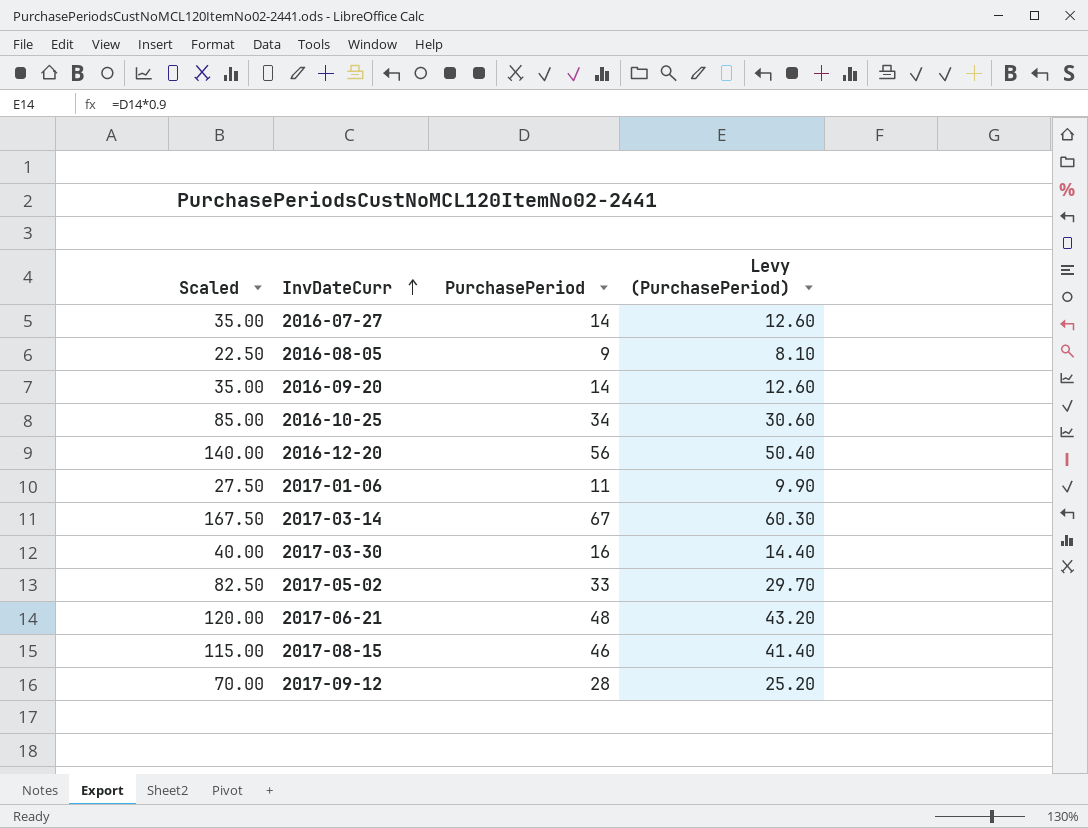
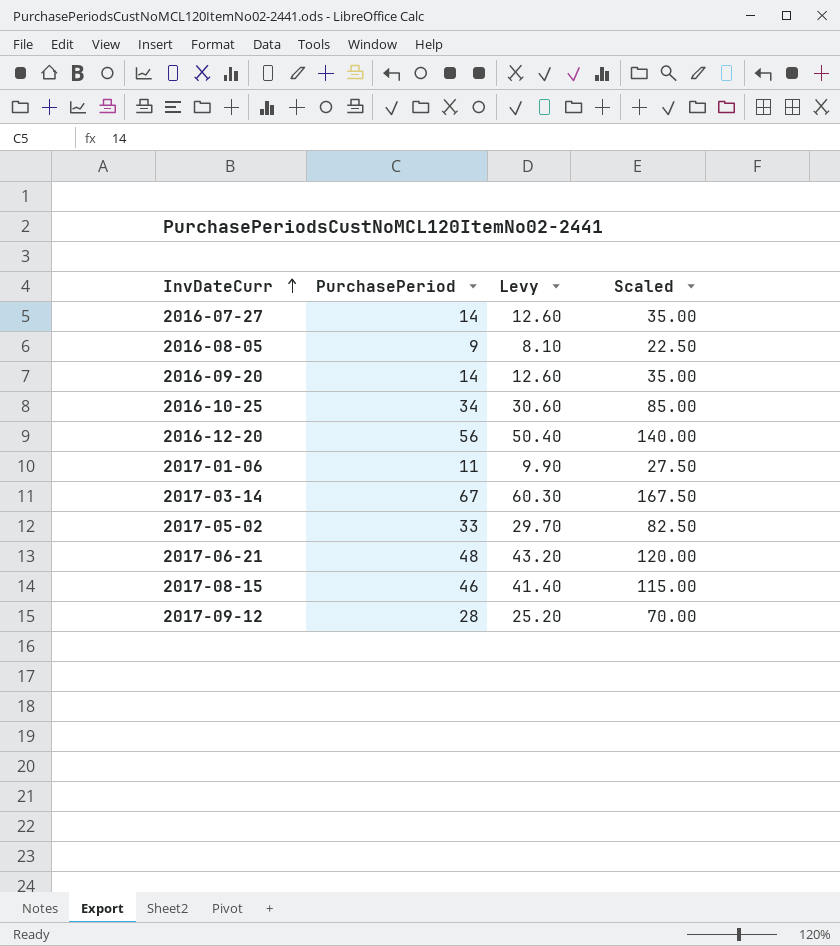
column name: Levy (PurchasePeriod) -> Levy
column Scaled | position: 1 -> 4
row 2017-03-30: 40.00 | 16 | 14.40 -> none

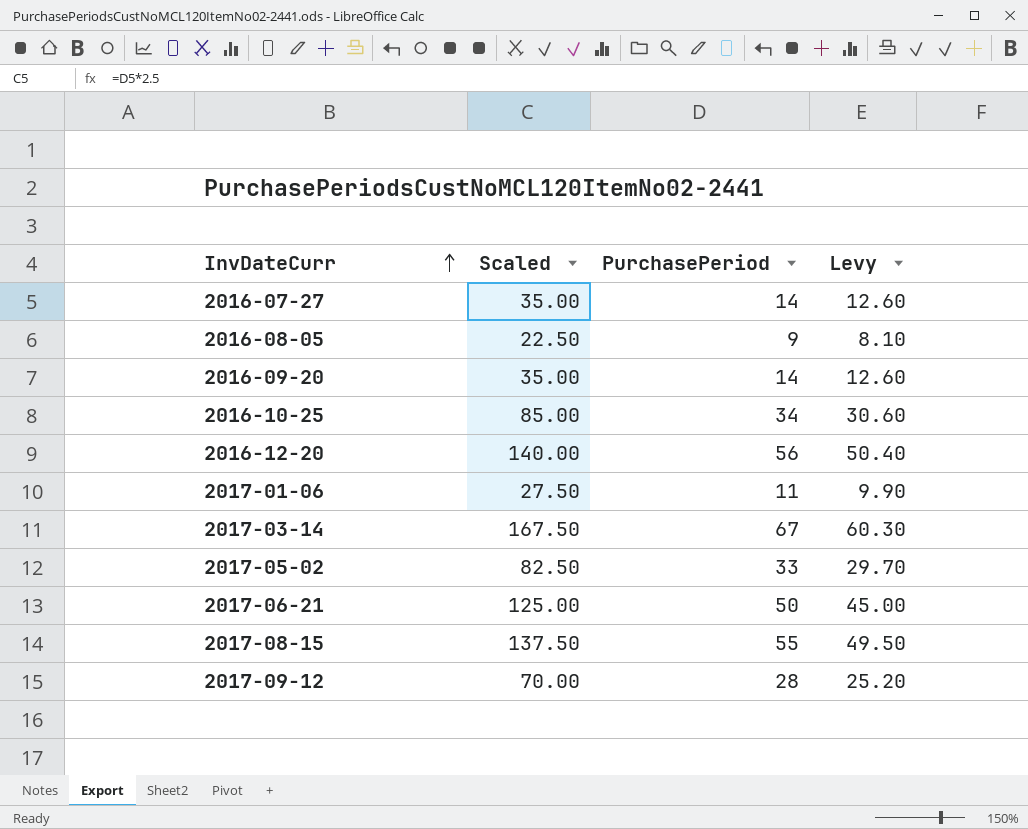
column Scaled | position: 4 -> 2
2017-06-21 | Scaled: 120.00 -> 125.00
2017-06-21 | PurchasePeriod: 48 -> 50
2017-06-21 | Levy: 43.20 -> 45.00
2017-08-15 | Scaled: 115.00 -> 137.50
2017-08-15 | PurchasePeriod: 46 -> 55
2017-08-15 | Levy: 41.40 -> 49.50

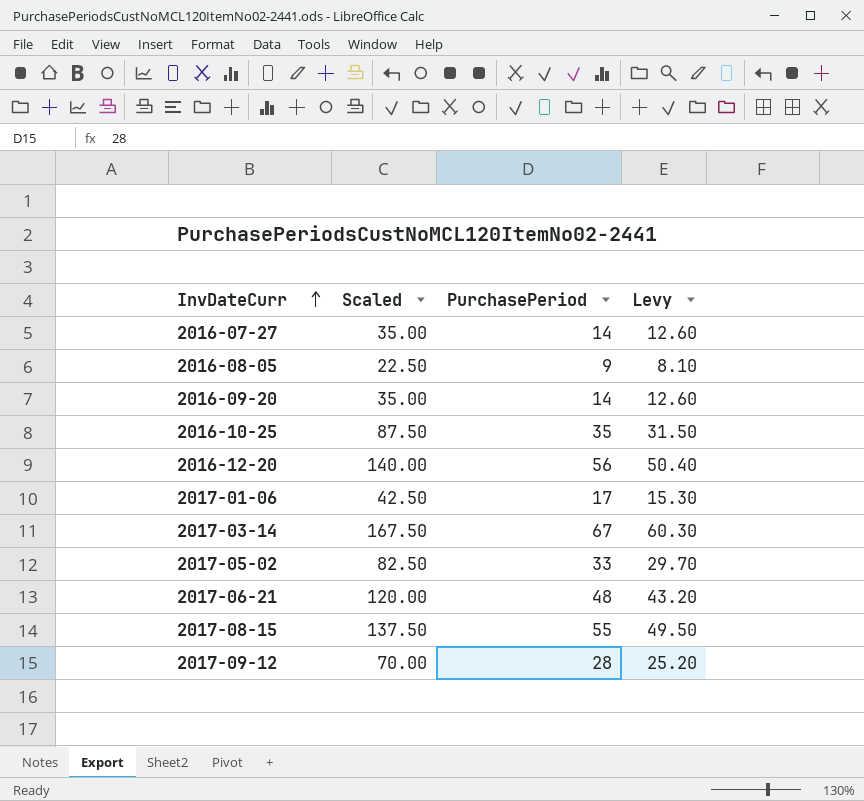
2016-10-25 | Scaled: 85.00 -> 87.50
2016-10-25 | PurchasePeriod: 34 -> 35
2016-10-25 | Levy: 30.60 -> 31.50
2017-01-06 | Scaled: 27.50 -> 42.50
2017-01-06 | PurchasePeriod: 11 -> 17
2017-01-06 | Levy: 9.90 -> 15.30
2017-06-21 | Scaled: 125.00 -> 120.00
2017-06-21 | PurchasePeriod: 50 -> 48
2017-06-21 | Levy: 45.00 -> 43.20

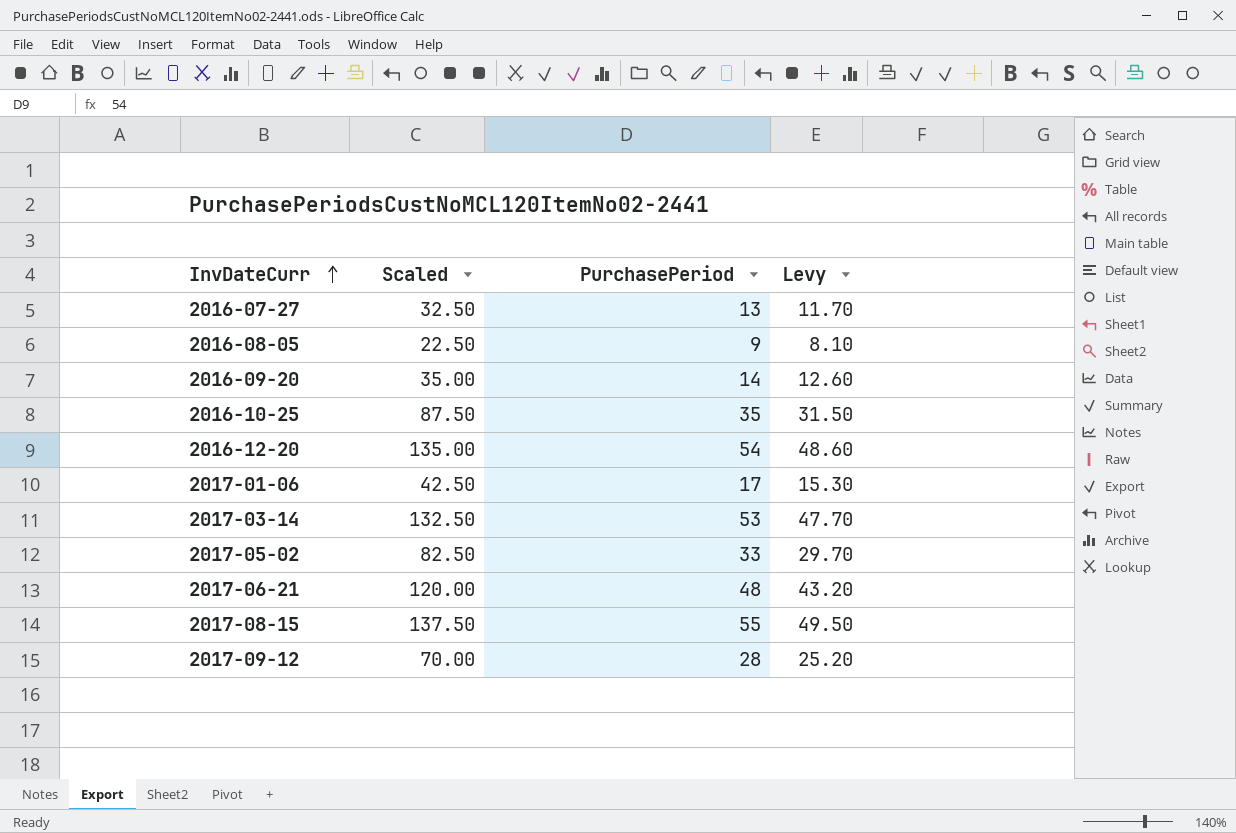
2016-07-27 | Scaled: 35.00 -> 32.50
2016-07-27 | PurchasePeriod: 14 -> 13
2016-07-27 | Levy: 12.60 -> 11.70
2016-12-20 | Scaled: 140.00 -> 135.00
2016-12-20 | PurchasePeriod: 56 -> 54
2016-12-20 | Levy: 50.40 -> 48.60
2017-03-14 | Scaled: 167.50 -> 132.50
2017-03-14 | PurchasePeriod: 67 -> 53
2017-03-14 | Levy: 60.30 -> 47.70

